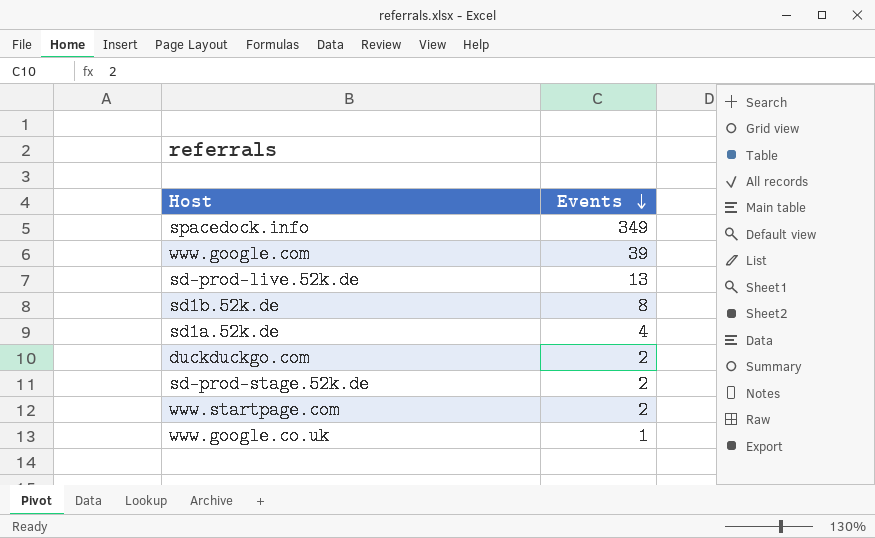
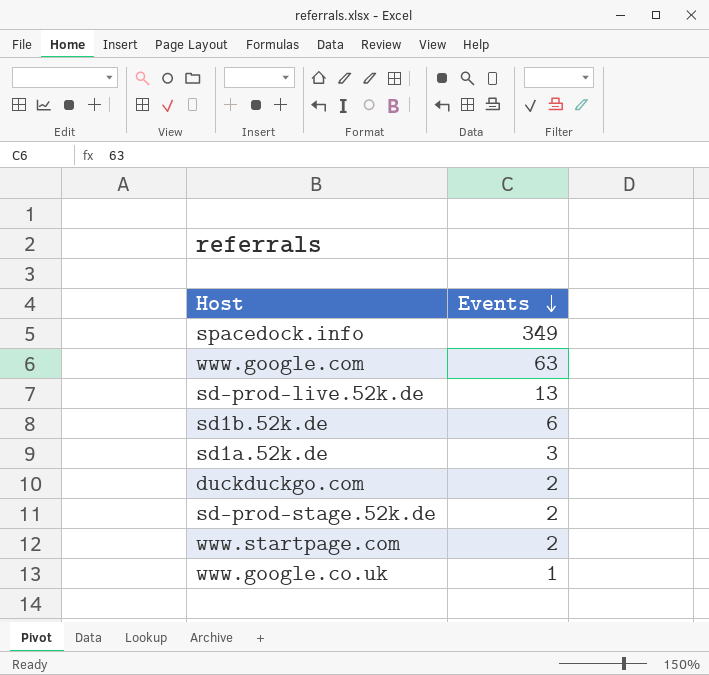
www.google.com | Events: 39 -> 63
sd1b.52k.de | Events: 8 -> 6
sd1a.52k.de | Events: 4 -> 3

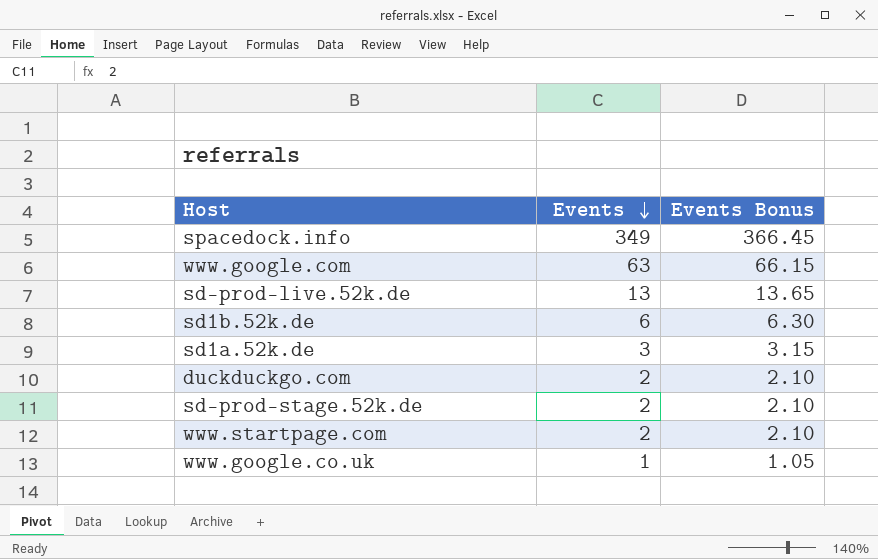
column Events Bonus | formula: none -> [Events] * 1.05

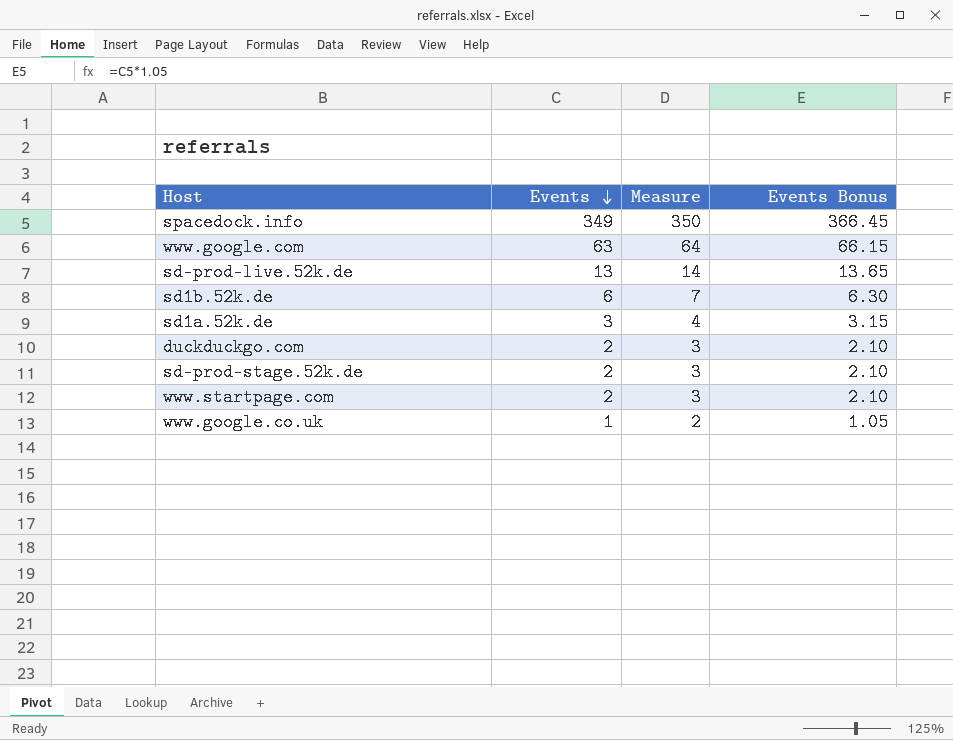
column Measure | formula: none -> [Events] + 1

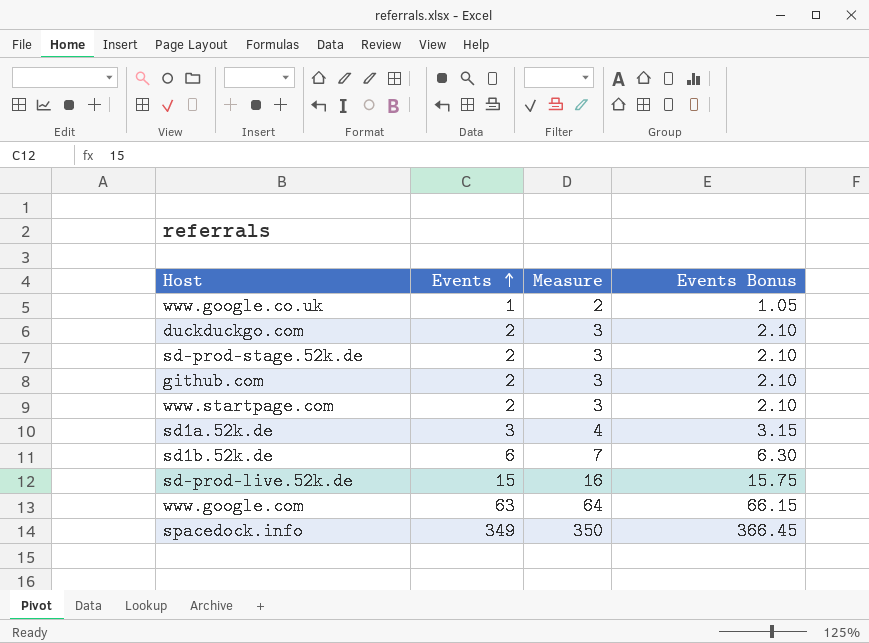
row order: Events descending -> Events ascending
row github.com: none -> 2 | 3 | 2.10
sd-prod-live.52k.de | Events: 13 -> 15
sd-prod-live.52k.de | Measure: 14 -> 16
sd-prod-live.52k.de | Events Bonus: 13.65 -> 15.75

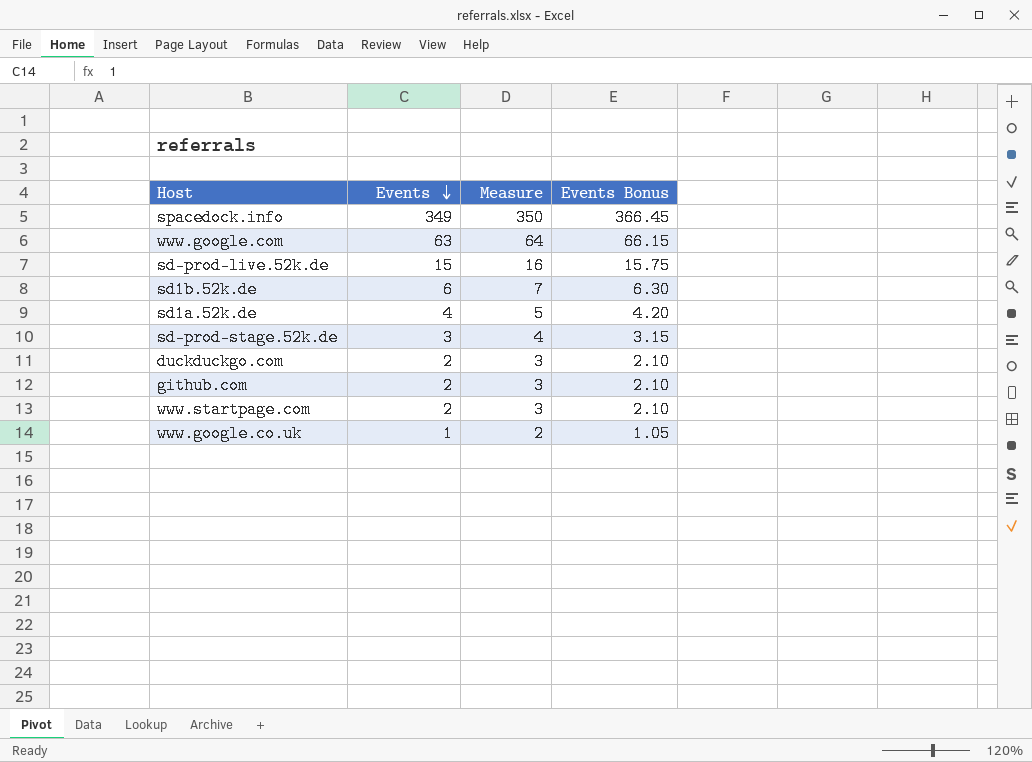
row order: Events ascending -> Events descending
sd1a.52k.de | Events: 3 -> 4
sd1a.52k.de | Measure: 4 -> 5
sd1a.52k.de | Events Bonus: 3.15 -> 4.20
sd-prod-stage.52k.de | Events: 2 -> 3
sd-prod-stage.52k.de | Measure: 3 -> 4
sd-prod-stage.52k.de | Events Bonus: 2.10 -> 3.15

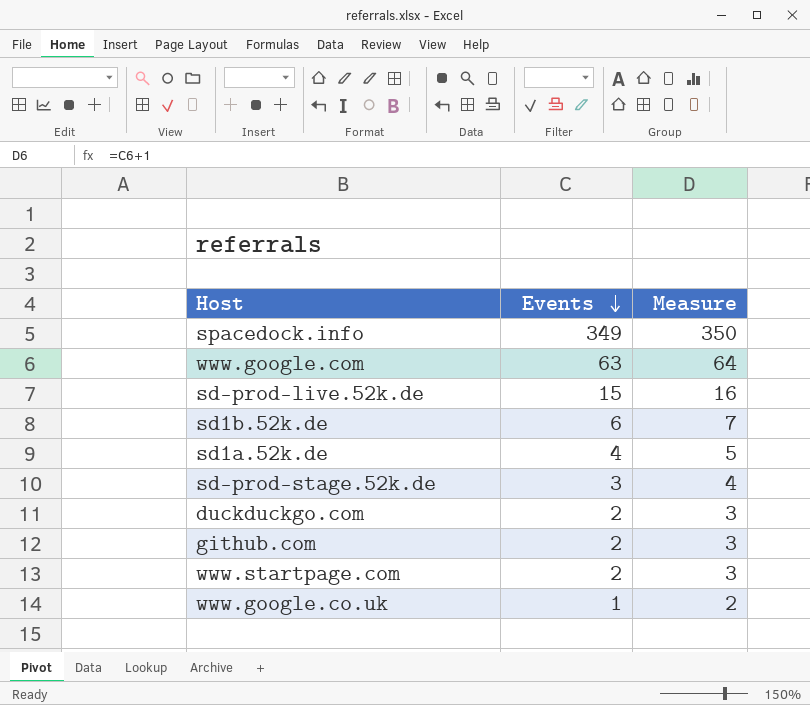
column Events Bonus | formula: [Events] * 1.05 -> none

